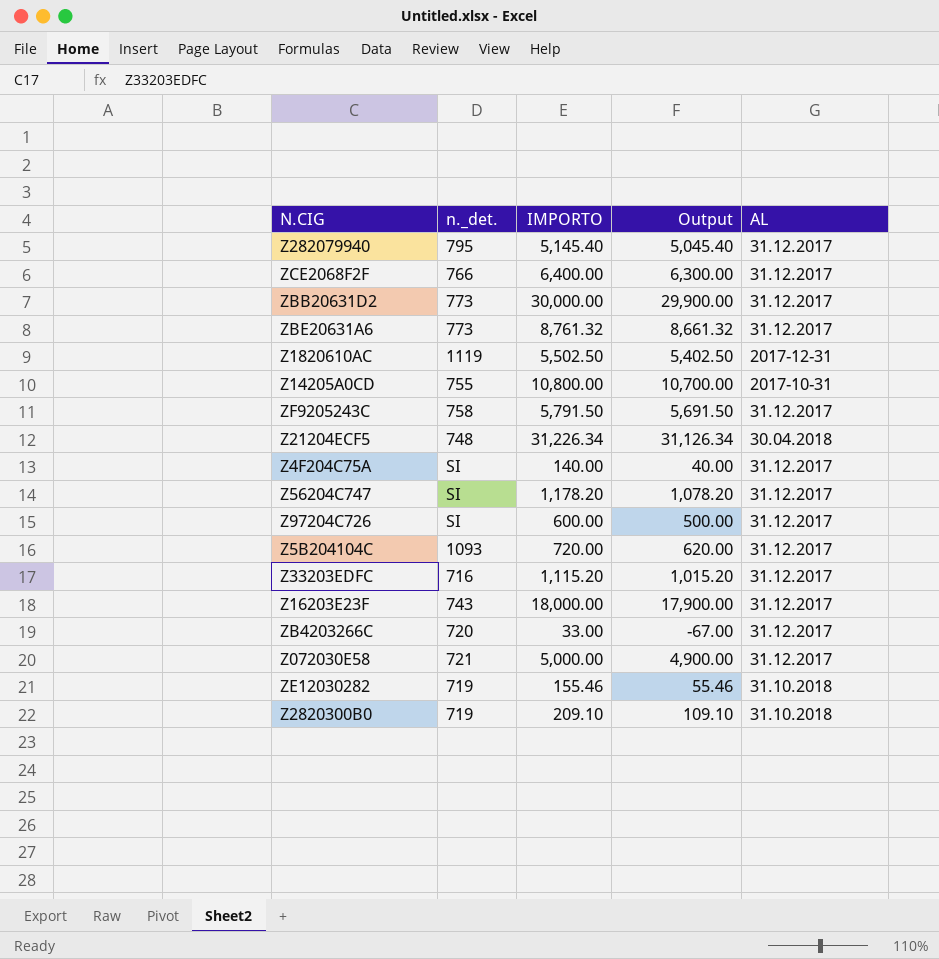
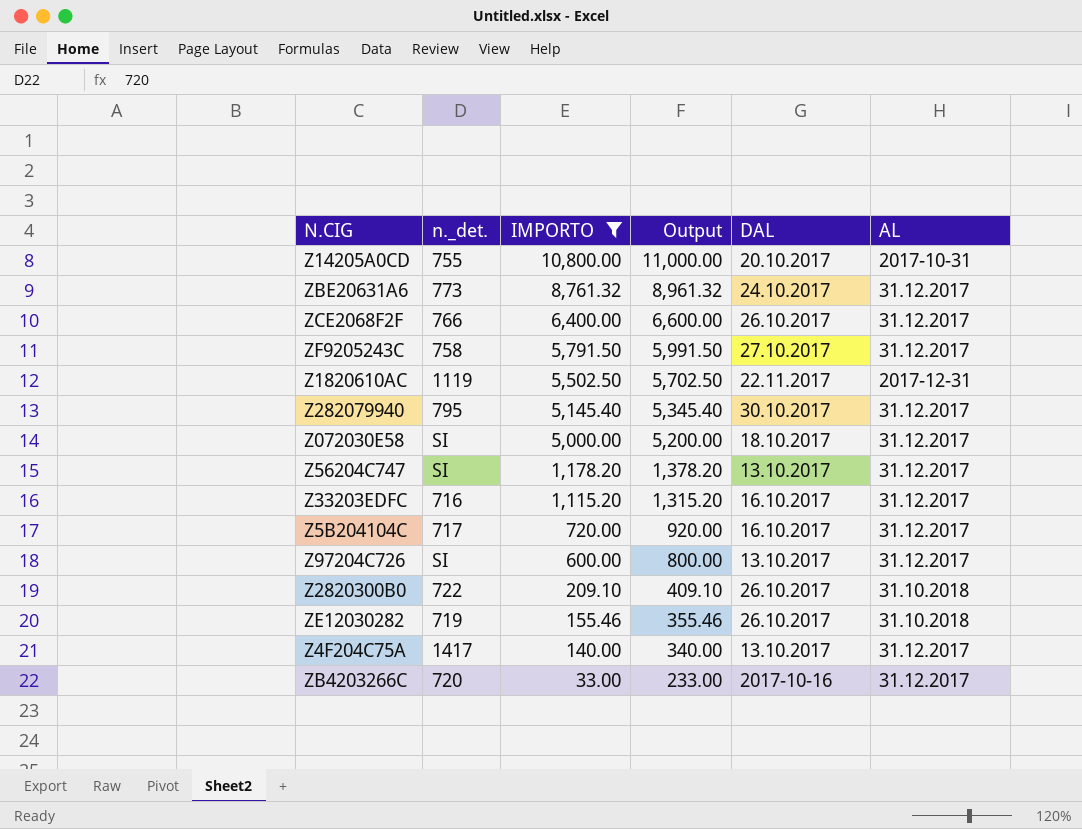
filter: none -> IMPORTO <= 10,800.00
row order: none -> IMPORTO descending
column Output | formula: [IMPORTO] - 100 -> [IMPORTO] + 200
column DAL | position: none -> 5
Z072030E58 | n._det.: 721 -> SI
Z5B204104C | n._det.: 1093 -> 717
Z2820300B0 | n._det.: 719 -> 722
Z4F204C75A | n._det.: SI -> 1417

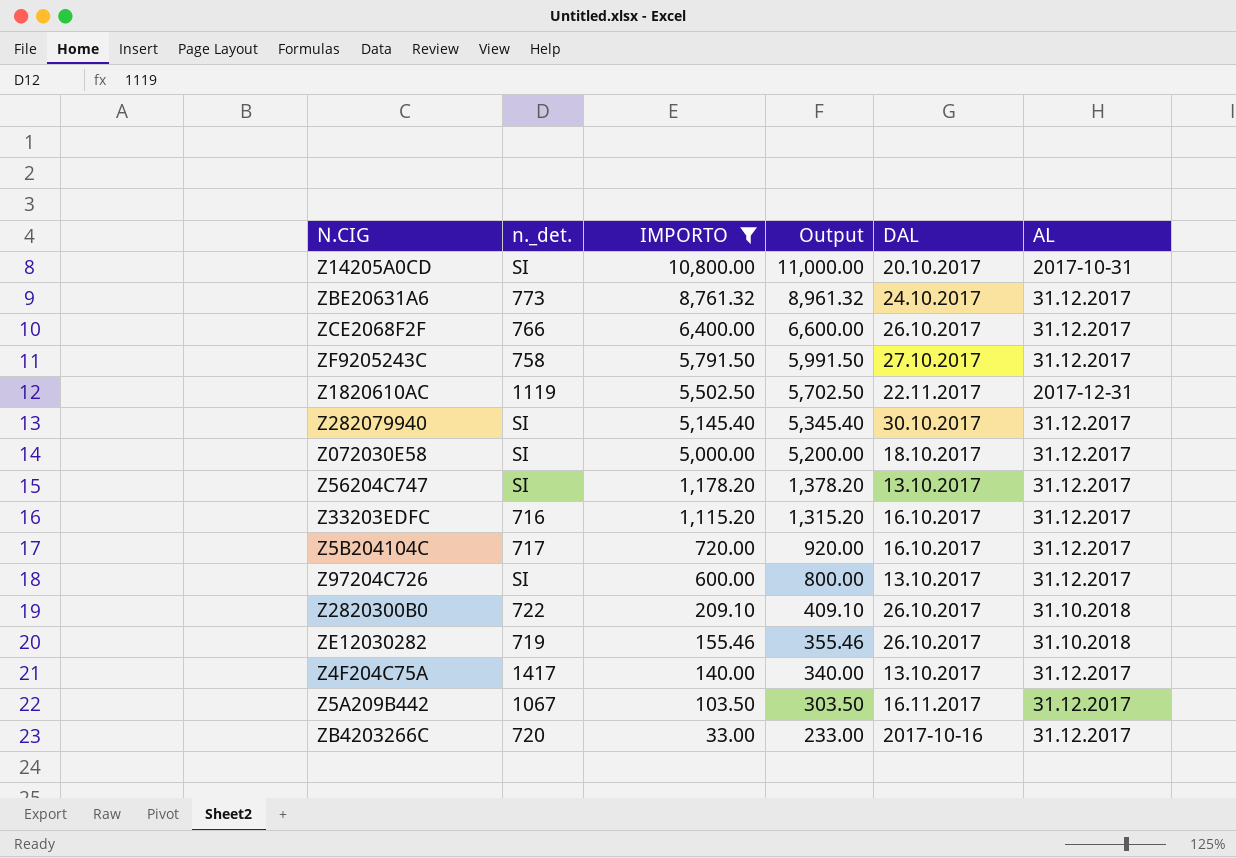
Z14205A0CD | n._det.: 755 -> SI
Z282079940 | n._det.: 795 -> SI
row Z5A209B442: none -> 1067 | 103.50 | 303.50 | 16.11.2017 | 31.12.2017

